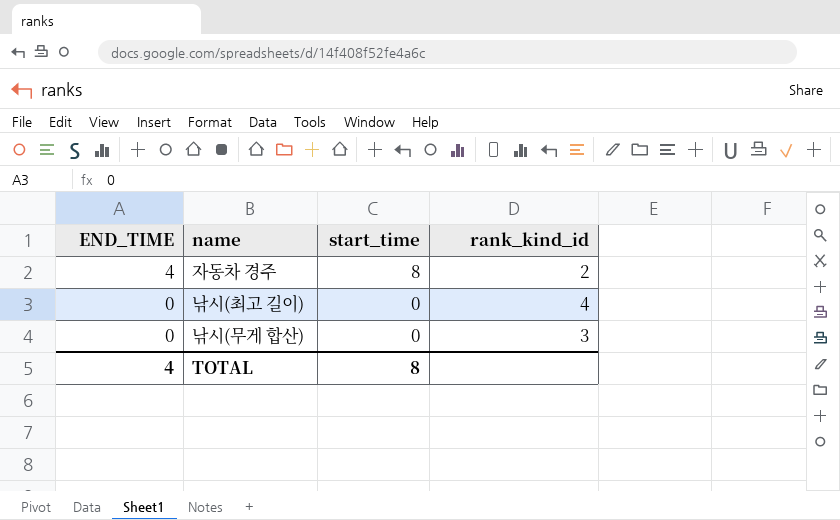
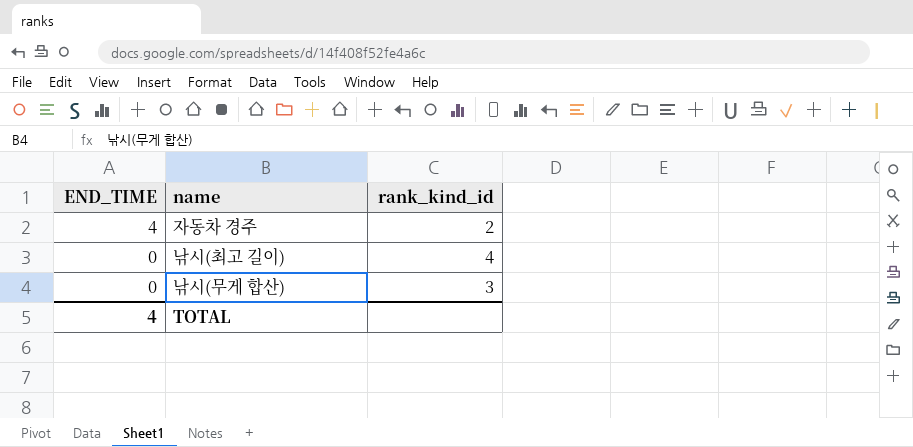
column start_time | position: 3 -> none

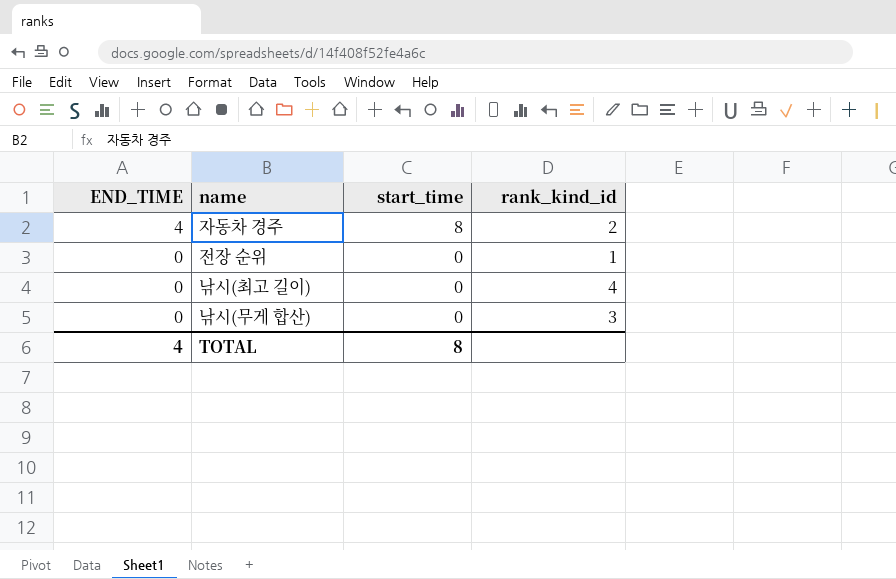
column start_time | position: none -> 3
row 전장 순위: none -> 0 | 0 | 1

